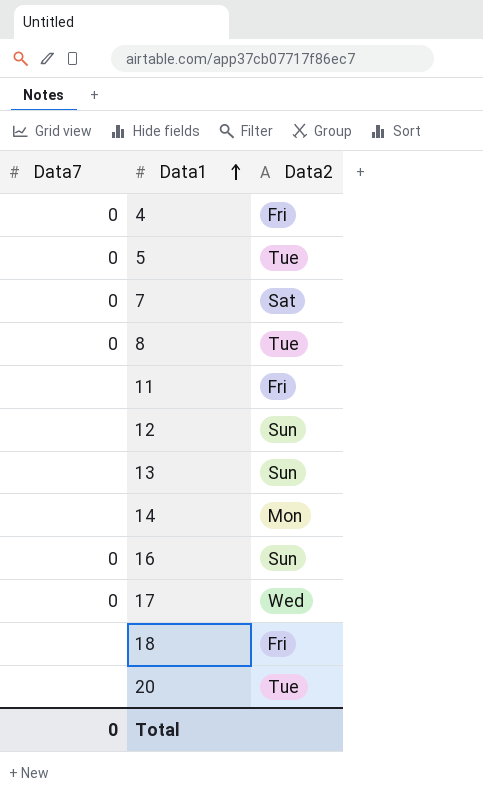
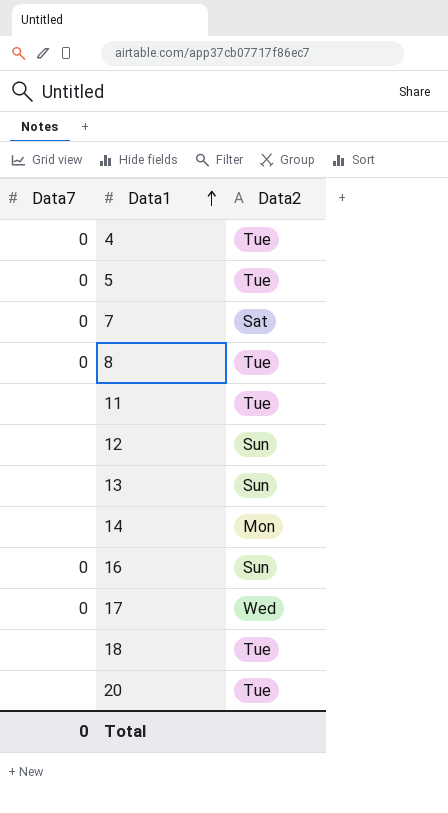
4 | Data2: Fri -> Tue
11 | Data2: Fri -> Tue
18 | Data2: Fri -> Tue

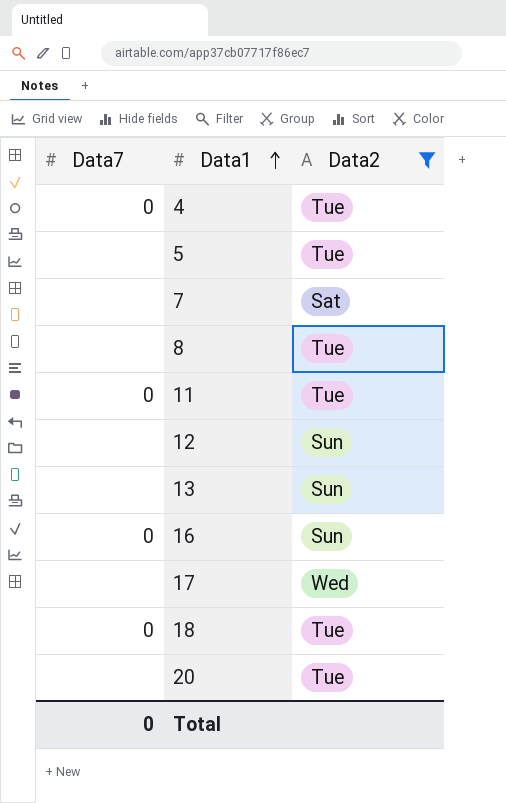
filter: none -> Data2 != Mon
5 | Data7: 0 -> none
7 | Data7: 0 -> none
8 | Data7: 0 -> none
11 | Data7: none -> 0
17 | Data7: 0 -> none
18 | Data7: none -> 0

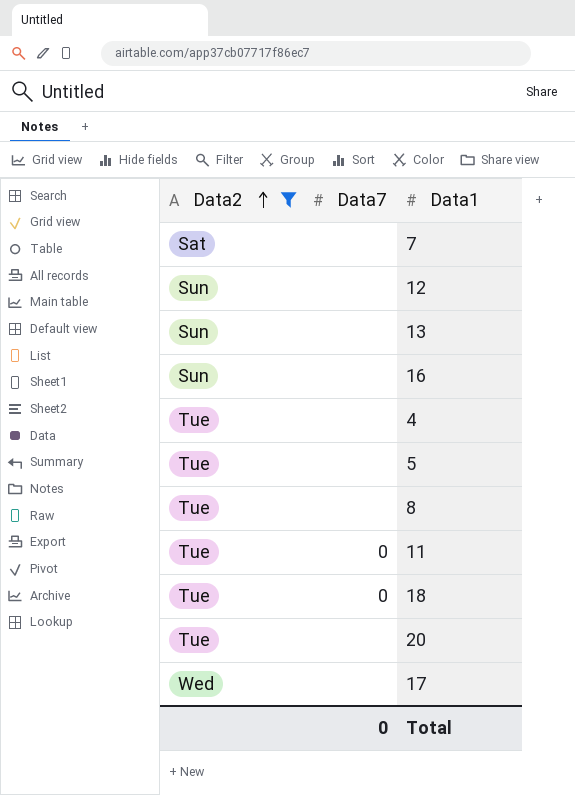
row order: Data1 ascending -> Data2 ascending
column Data2 | position: 3 -> 1
16 | Data7: 0 -> none
4 | Data7: 0 -> none

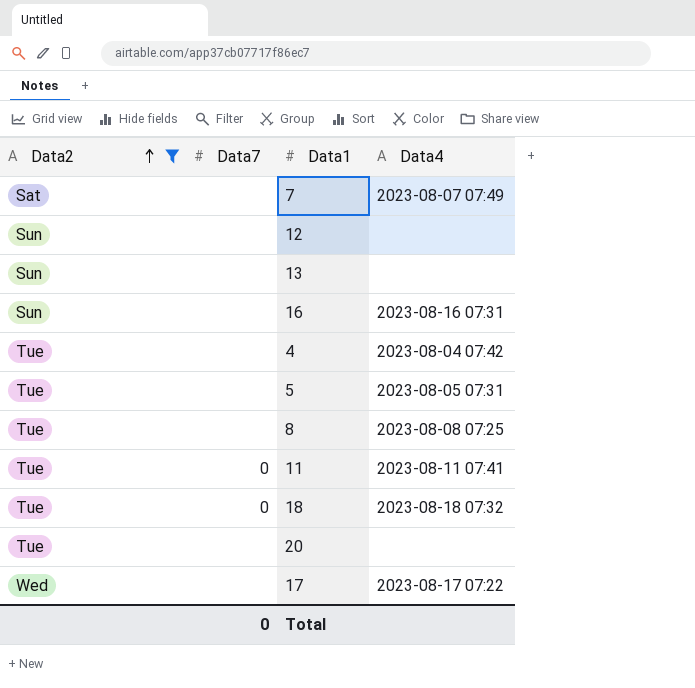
column Data4 | position: none -> 4

